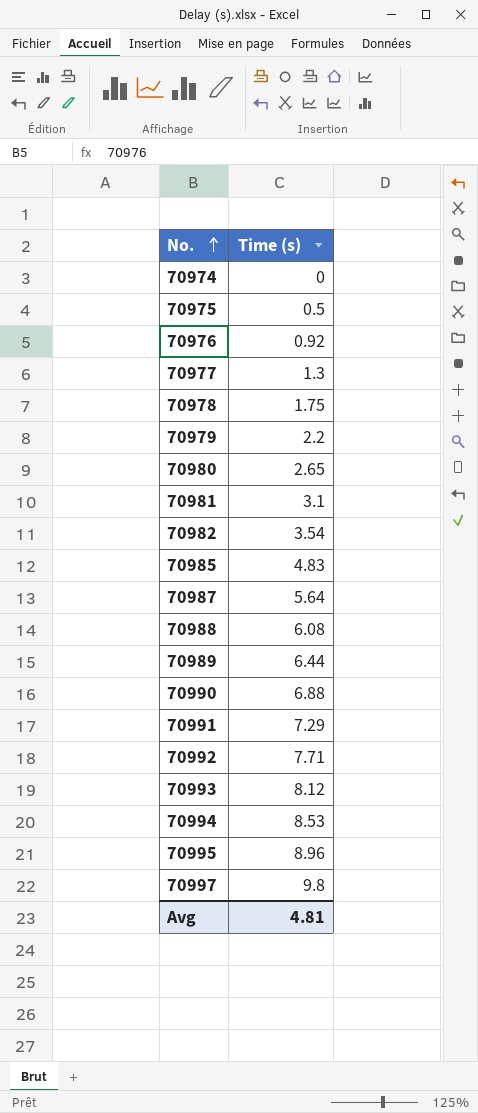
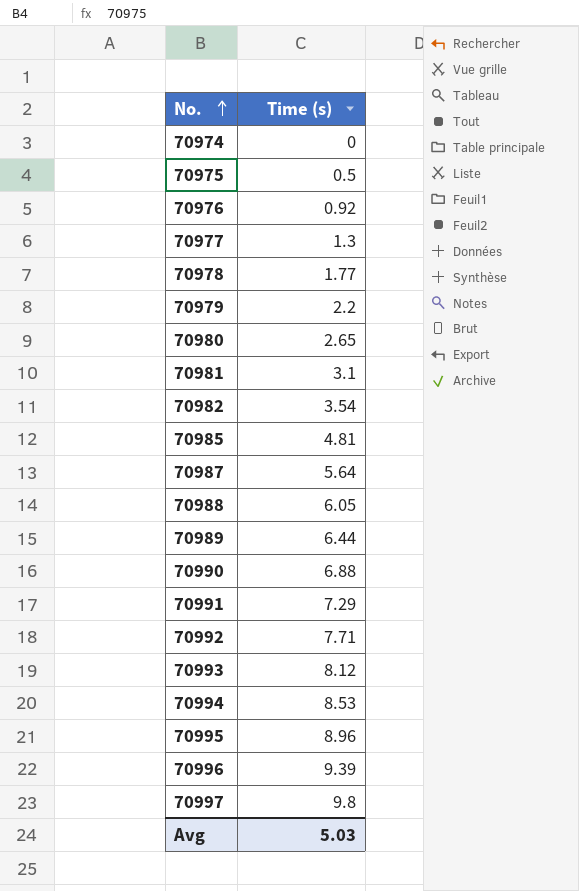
70978 | Time (s): 1.75 -> 1.77
70985 | Time (s): 4.83 -> 4.81
70988 | Time (s): 6.08 -> 6.05
row 70996: none -> 9.39
Avg | Time (s): 4.81 -> 5.03

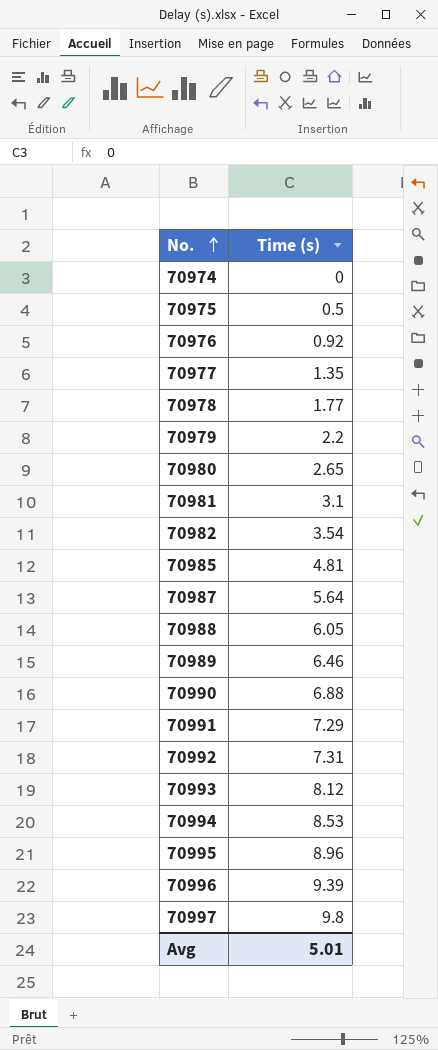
70977 | Time (s): 1.3 -> 1.35
70989 | Time (s): 6.44 -> 6.46
70992 | Time (s): 7.71 -> 7.31
Avg | Time (s): 5.03 -> 5.01

